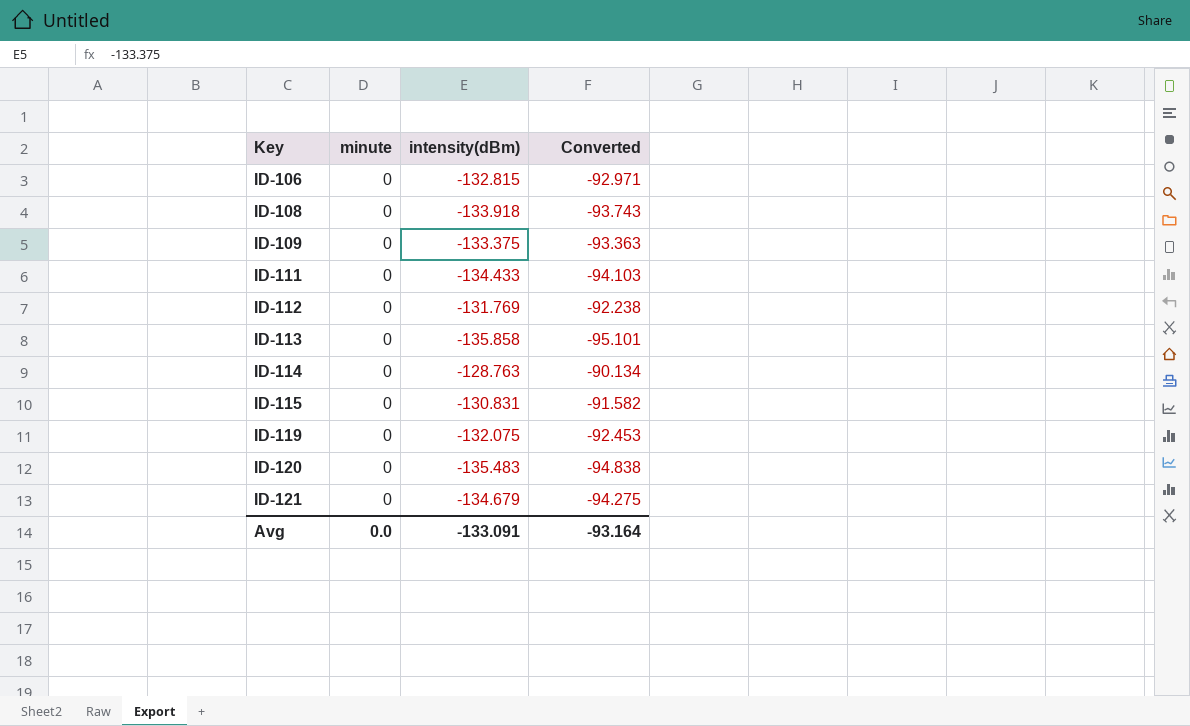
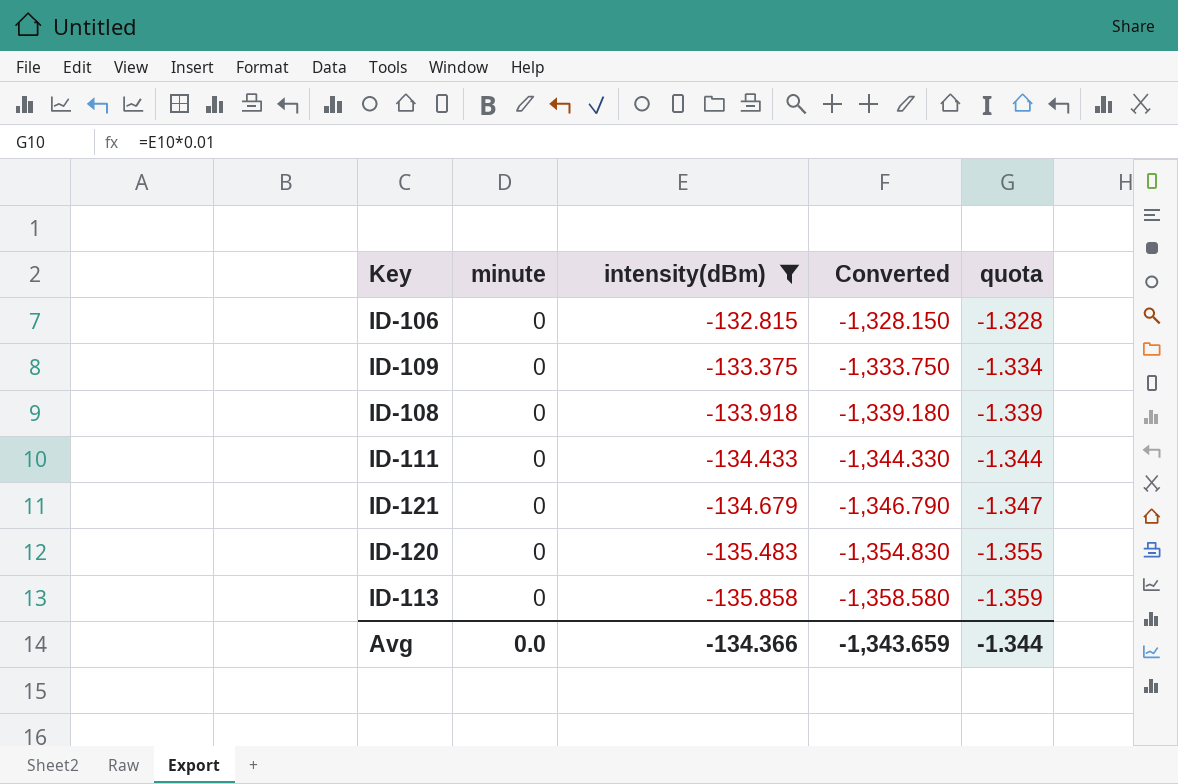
filter: none -> intensity(dBm) <= -132.815
row order: Key ascending -> intensity(dBm) descending
column Converted | formula: [intensity(dBm)] * 0.7 -> [intensity(dBm)] * 10
column quota | formula: none -> [intensity(dBm)] * 0.01
Avg | intensity(dBm): -133.091 -> -134.366
Avg | Converted: -93.164 -> -1,343.659

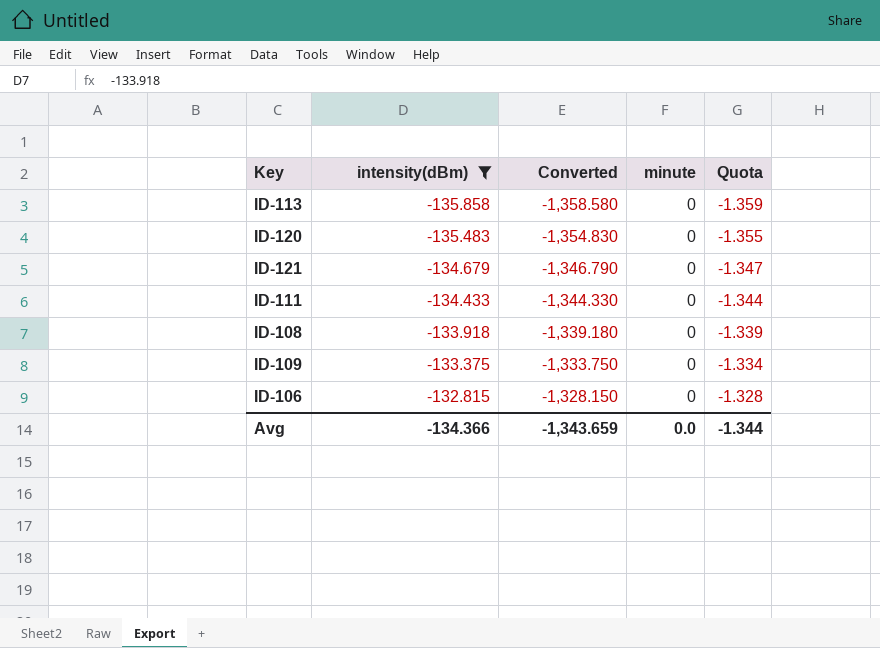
row order: intensity(dBm) descending -> intensity(dBm) ascending
column minute | position: 2 -> 4
column name: quota -> Quota

